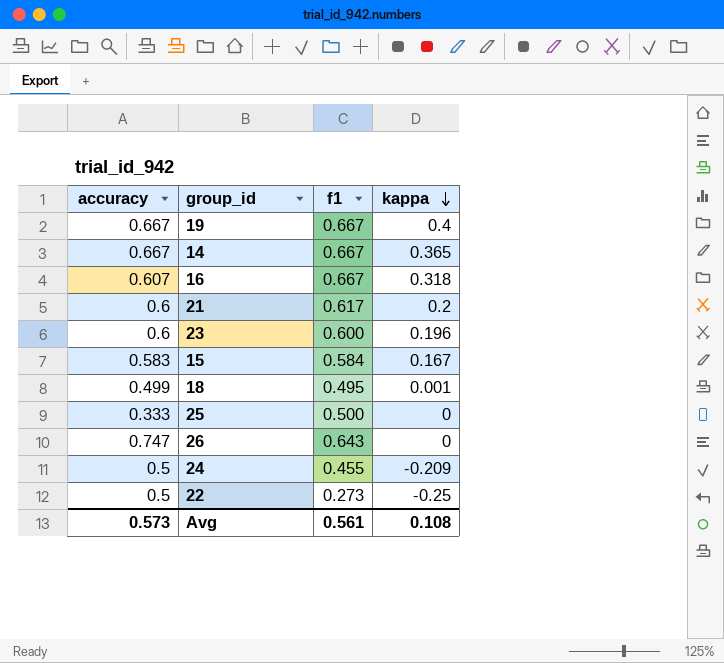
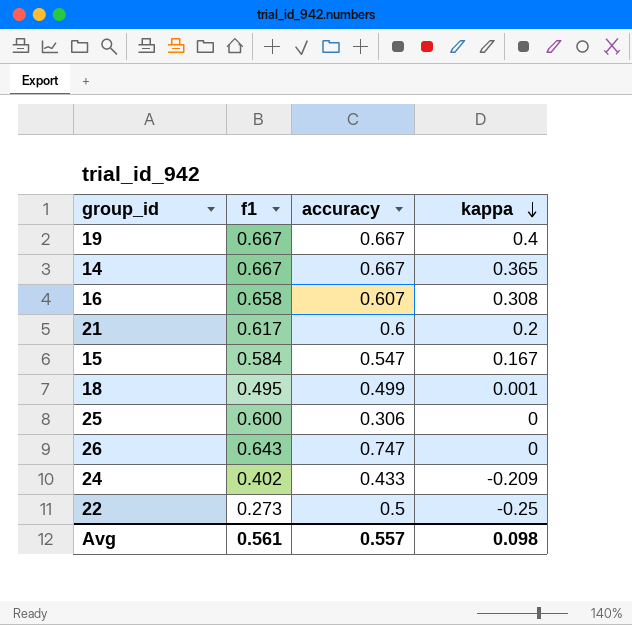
column accuracy | position: 1 -> 3
row 23: 0.6 | 0.600 | 0.196 -> none
16 | f1: 0.667 -> 0.658
16 | kappa: 0.318 -> 0.308
15 | accuracy: 0.583 -> 0.547
25 | f1: 0.500 -> 0.600
25 | accuracy: 0.333 -> 0.306
24 | f1: 0.455 -> 0.402
24 | accuracy: 0.5 -> 0.433
Avg | accuracy: 0.573 -> 0.557
Avg | kappa: 0.108 -> 0.098

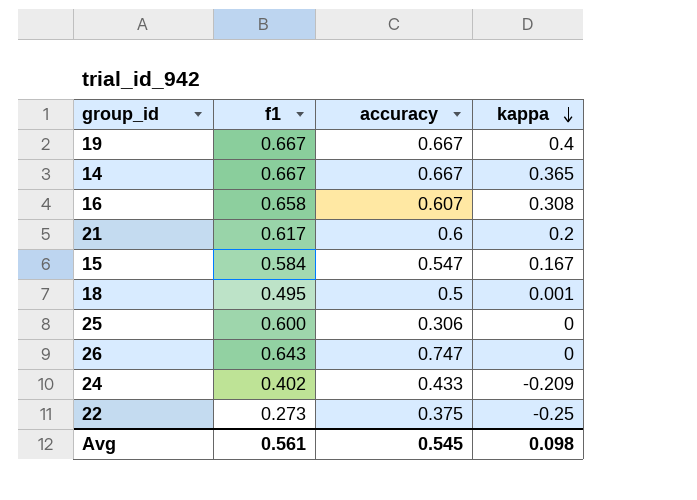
18 | accuracy: 0.499 -> 0.5
22 | accuracy: 0.5 -> 0.375
Avg | accuracy: 0.557 -> 0.545

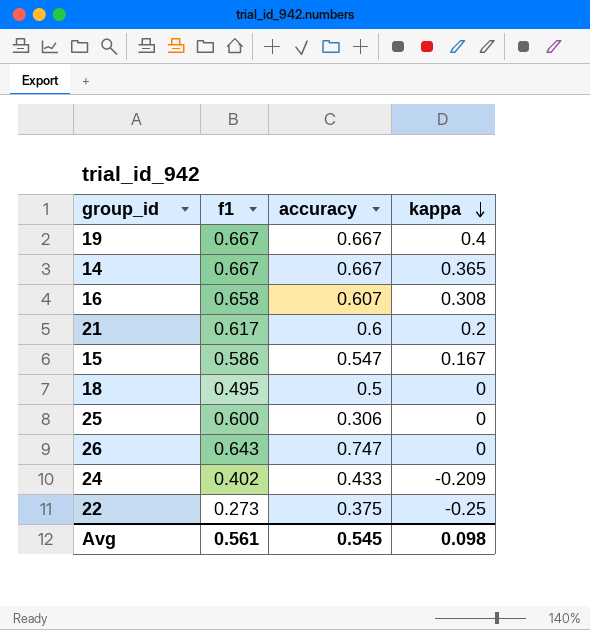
15 | f1: 0.584 -> 0.586
18 | kappa: 0.001 -> 0

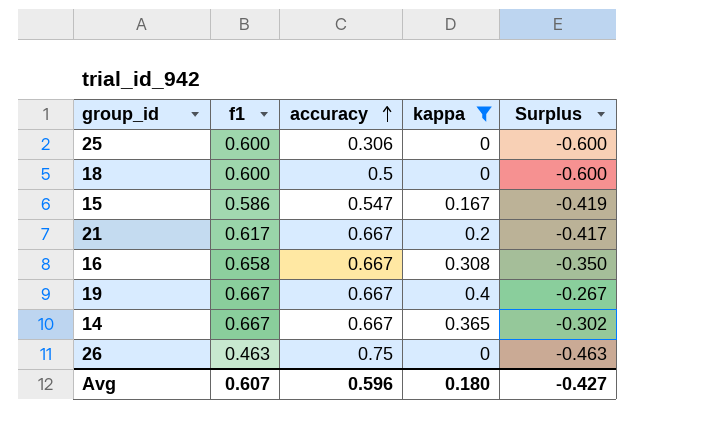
filter: none -> kappa >= 0
row order: kappa descending -> accuracy ascending
column Surplus | formula: none -> [kappa] - [f1]
18 | f1: 0.495 -> 0.600
21 | accuracy: 0.6 -> 0.667
16 | accuracy: 0.607 -> 0.667
26 | f1: 0.643 -> 0.463
26 | accuracy: 0.747 -> 0.75
Avg | f1: 0.561 -> 0.607
Avg | accuracy: 0.545 -> 0.596
Avg | kappa: 0.098 -> 0.180

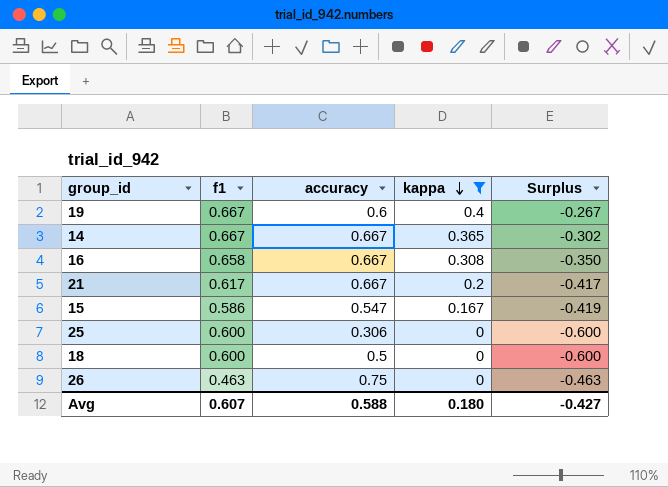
row order: accuracy ascending -> kappa descending
19 | accuracy: 0.667 -> 0.6
Avg | accuracy: 0.596 -> 0.588

